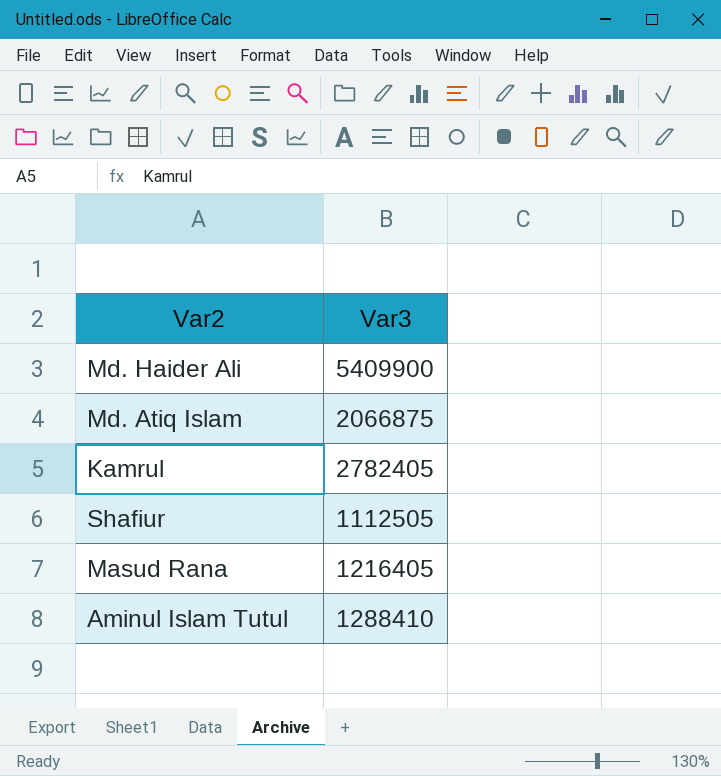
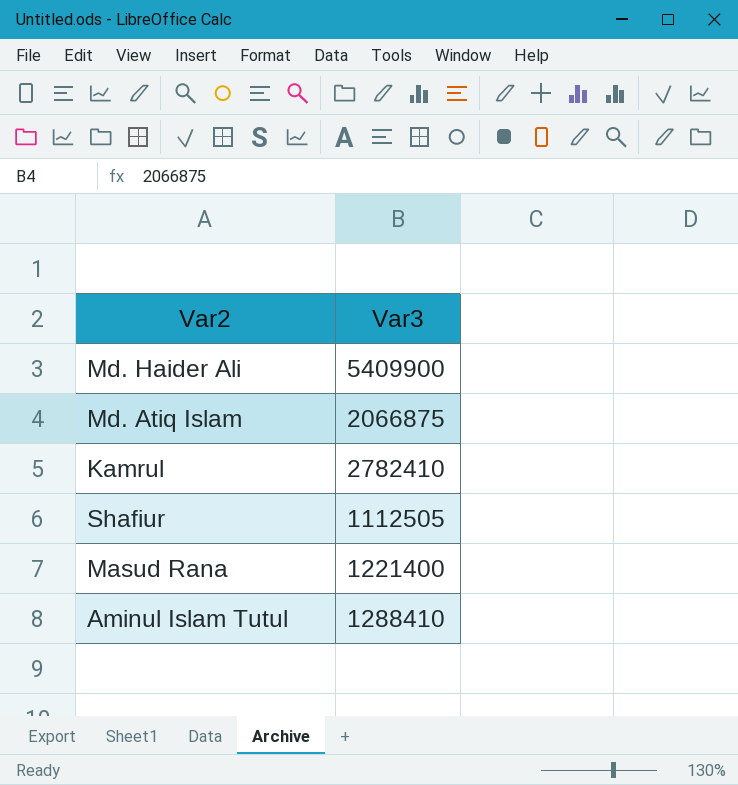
Kamrul | Var3: 2782405 -> 2782410
Masud Rana | Var3: 1216405 -> 1221400

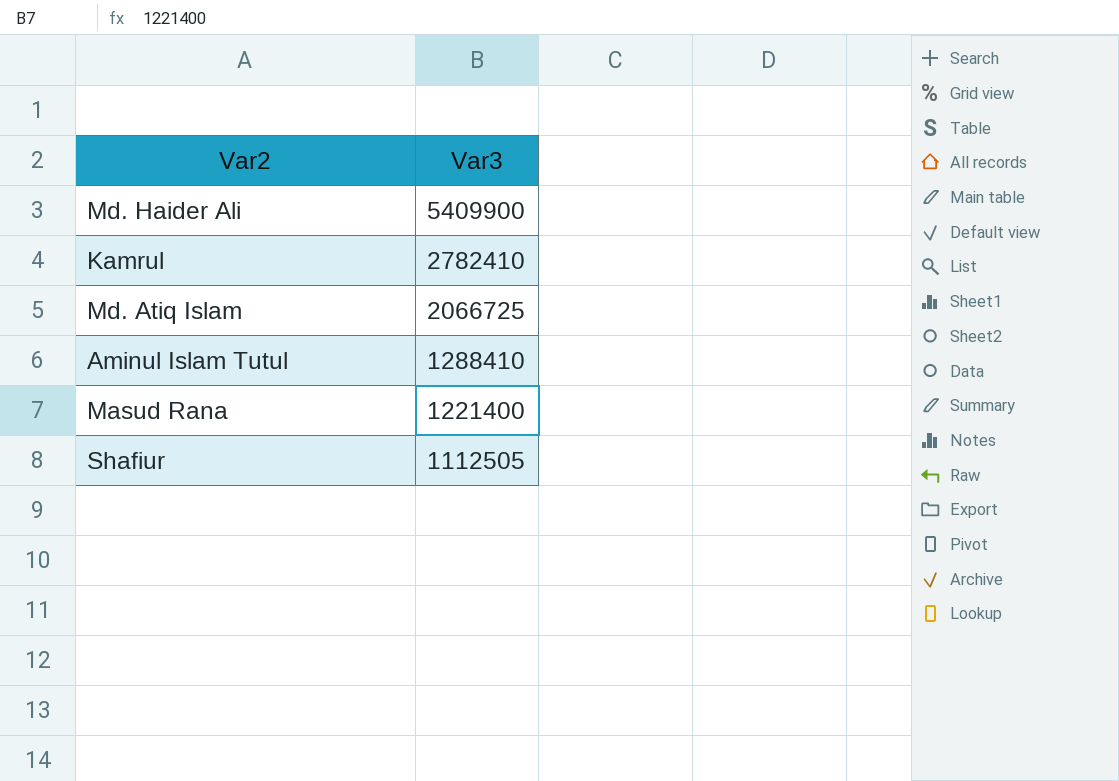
row order: none -> Var3 descending
Md. Atiq Islam | Var3: 2066875 -> 2066725

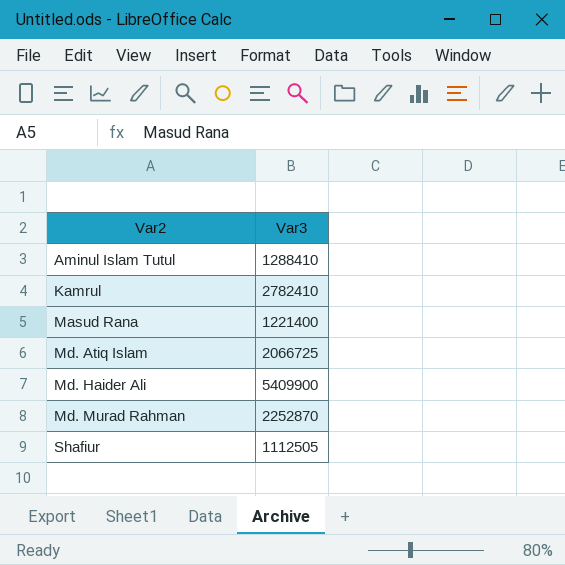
row order: Var3 descending -> Var2 ascending
row Md. Murad Rahman: none -> 2252870

